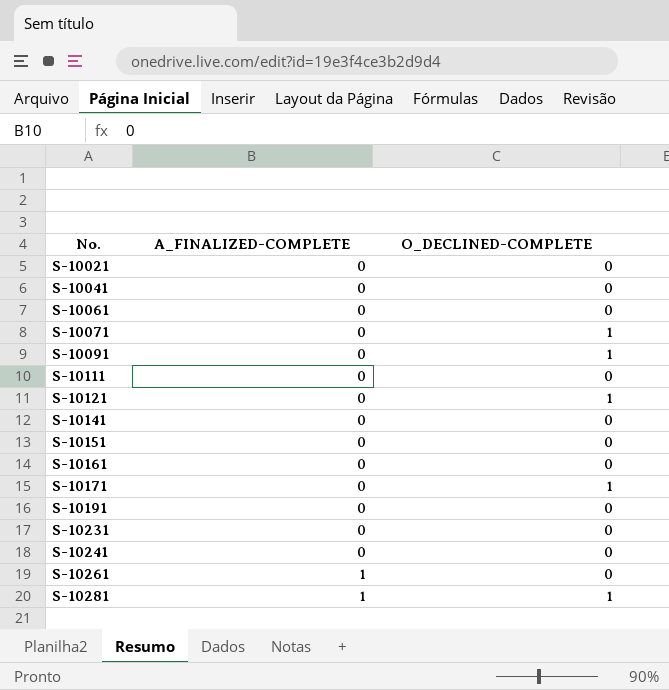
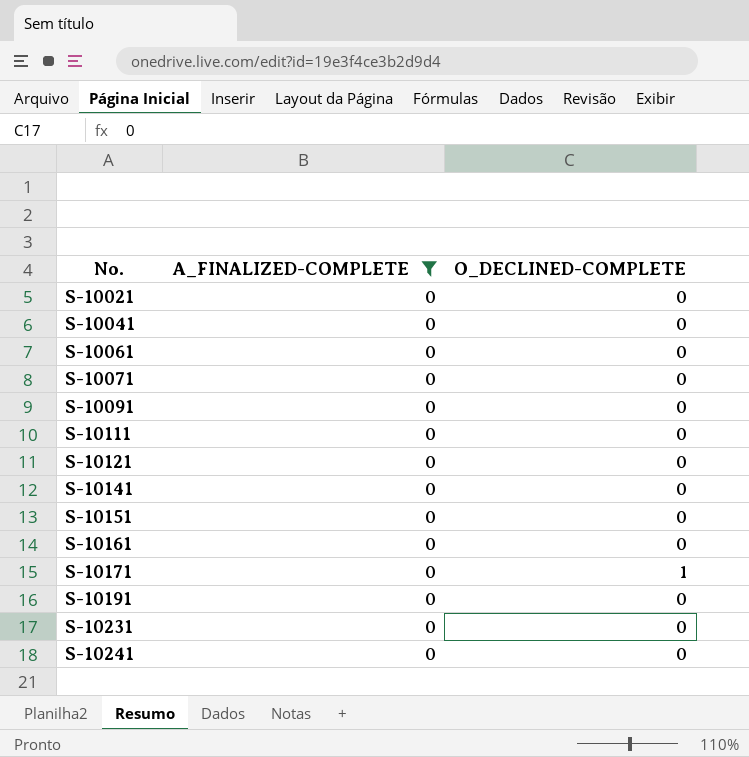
filter: none -> A_FINALIZED-COMPLETE = 0
S-10071 | O_DECLINED-COMPLETE: 1 -> 0
S-10091 | O_DECLINED-COMPLETE: 1 -> 0
S-10121 | O_DECLINED-COMPLETE: 1 -> 0

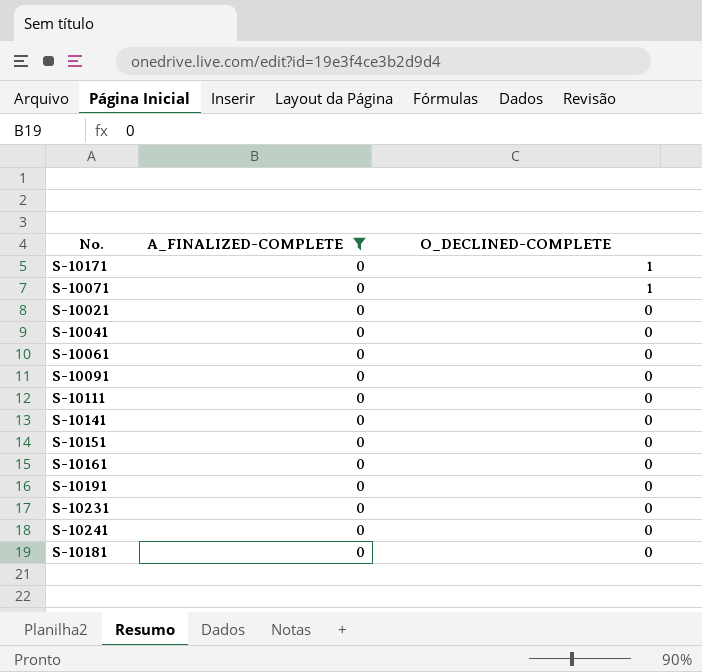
row order: No. ascending -> O_DECLINED-COMPLETE descending
row S-10121: 0 | 0 -> none
S-10071 | O_DECLINED-COMPLETE: 0 -> 1
row S-10181: none -> 0 | 0

